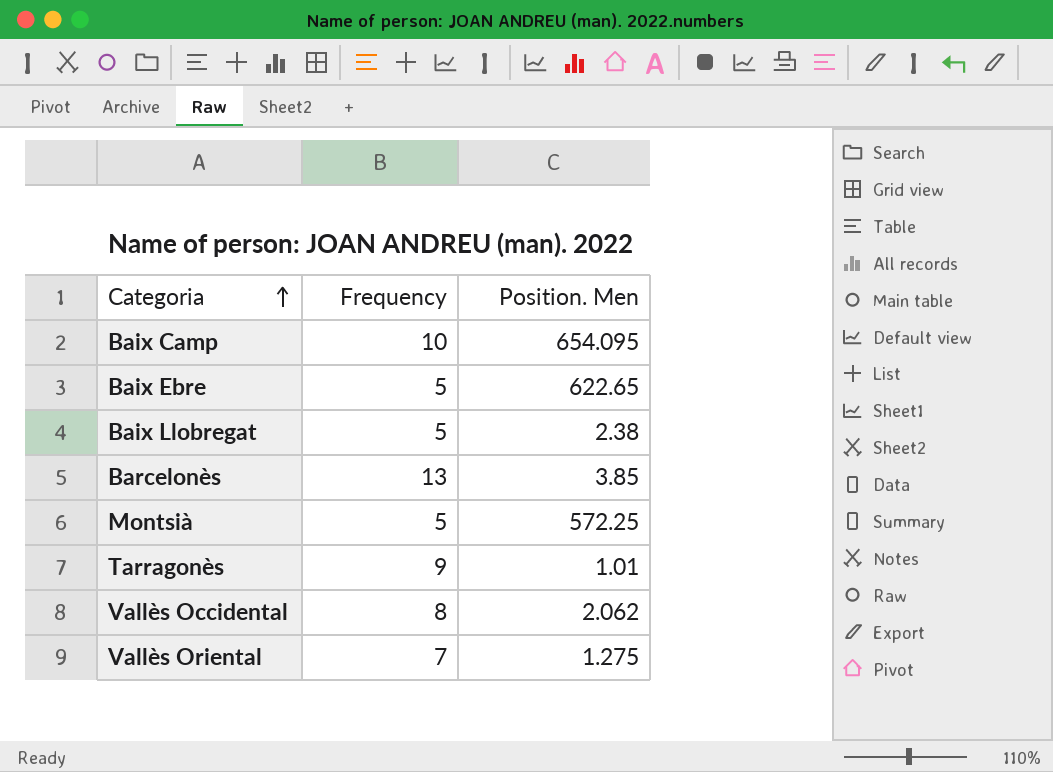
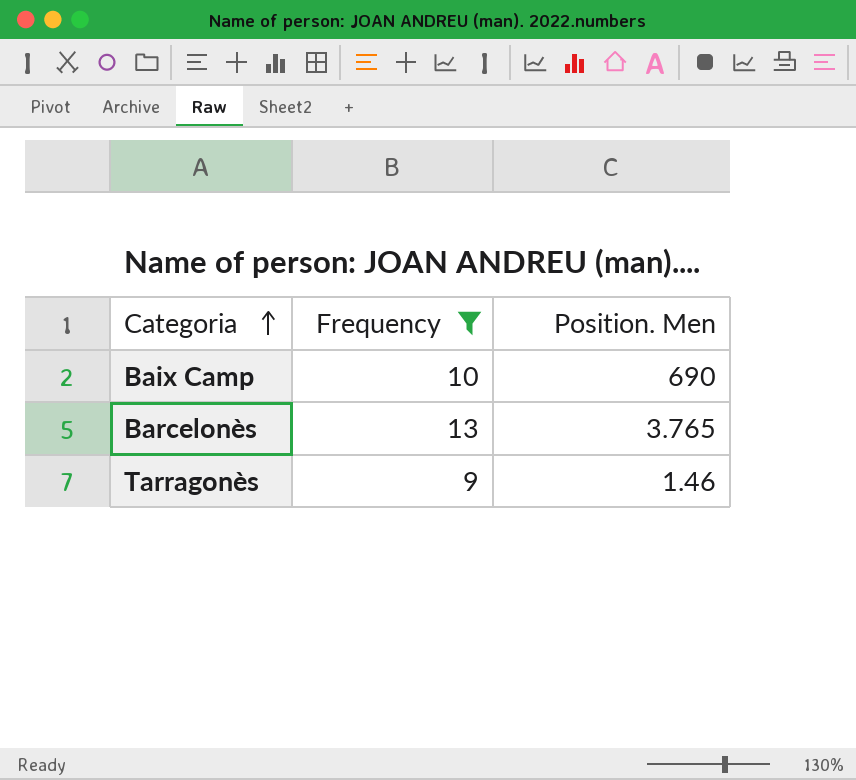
filter: none -> Frequency >= 9
Baix Camp | Position. Men: 654.095 -> 690
Barcelonès | Position. Men: 3.85 -> 3.765
Tarragonès | Position. Men: 1.01 -> 1.46

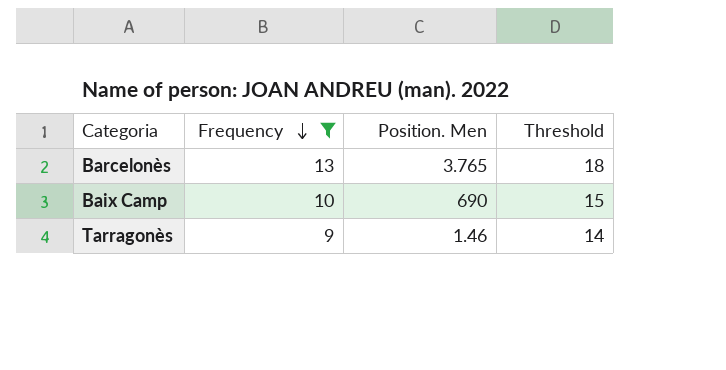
row order: Categoria ascending -> Frequency descending
column Threshold | formula: none -> [Frequency] + 5

